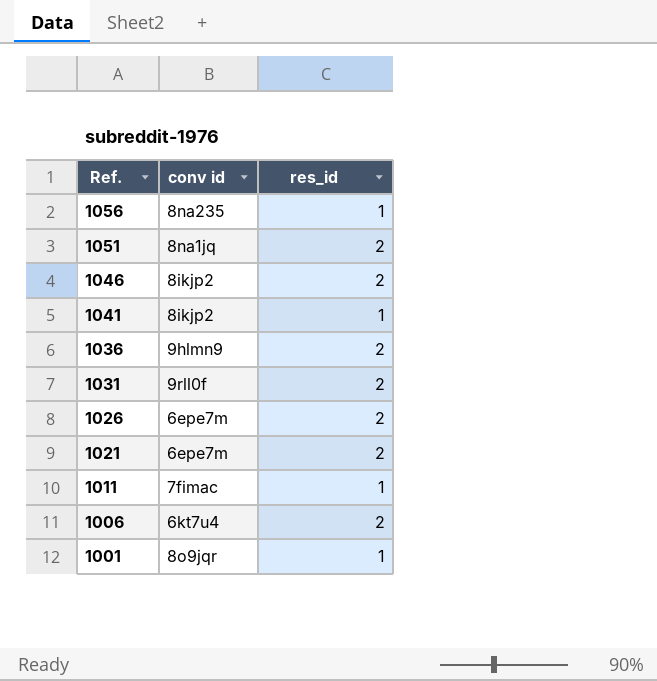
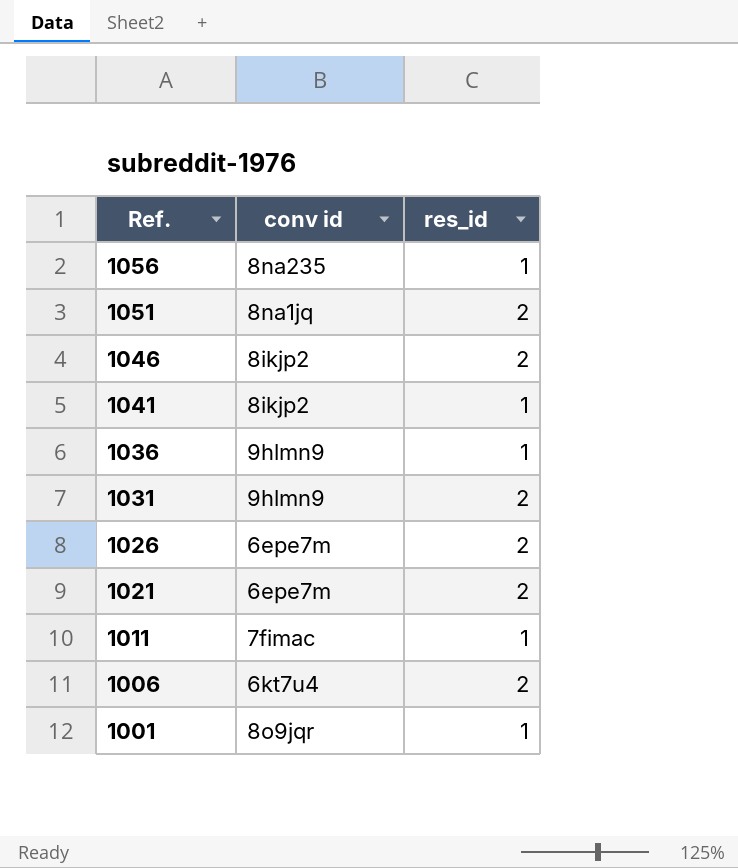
1036 | res_id: 2 -> 1
1031 | conv id: 9rll0f -> 9hlmn9

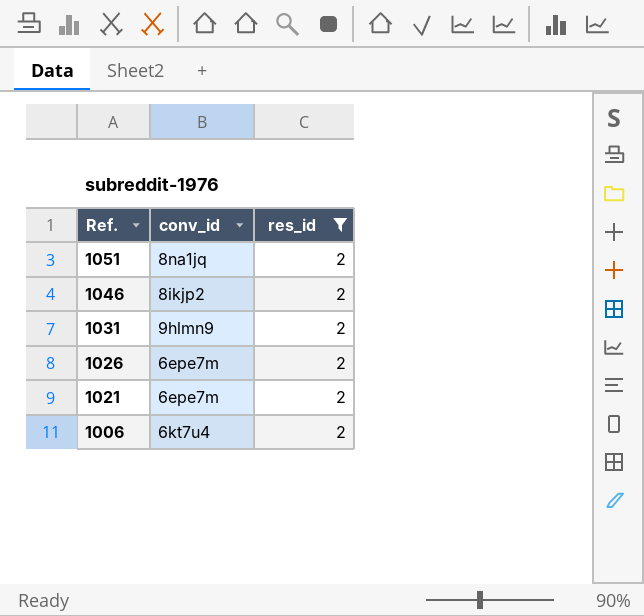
filter: none -> res_id = 2
column name: conv id -> conv_id

